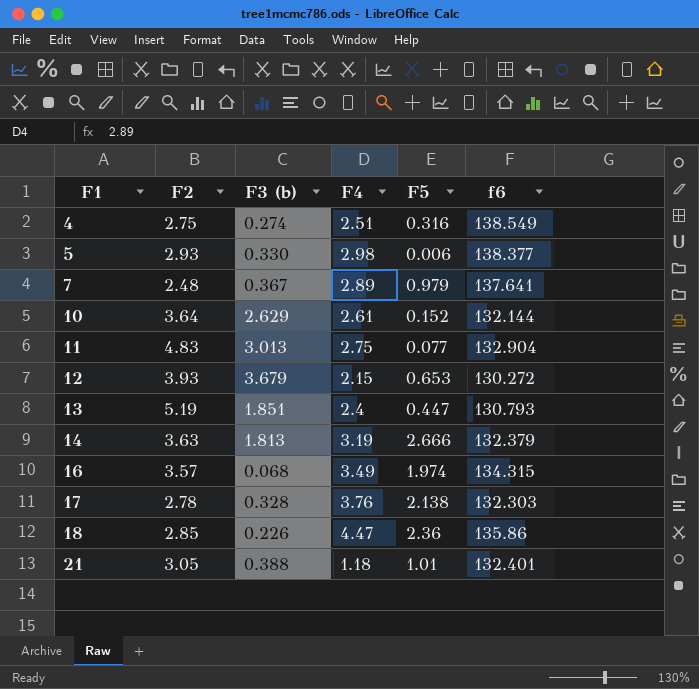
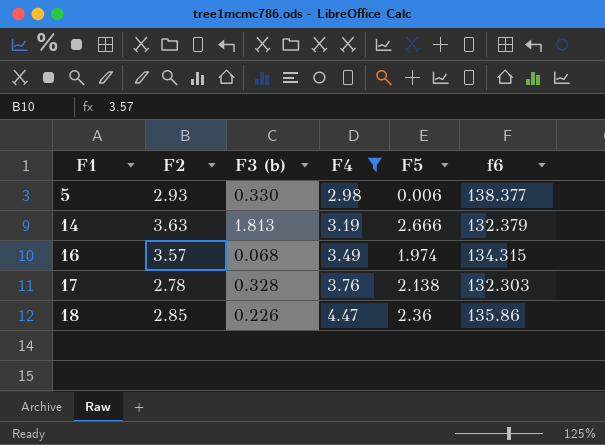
filter: none -> F4 >= 2.98

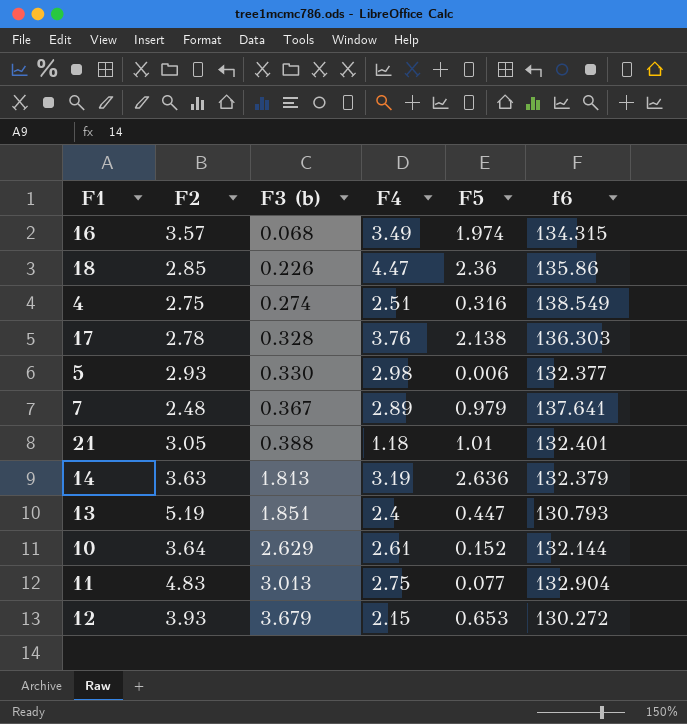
filter: F4 >= 2.98 -> none
row order: F1 ascending -> F3 (b) ascending
17 | f6: 132.303 -> 136.303
5 | f6: 138.377 -> 132.377
14 | F5: 2.666 -> 2.636

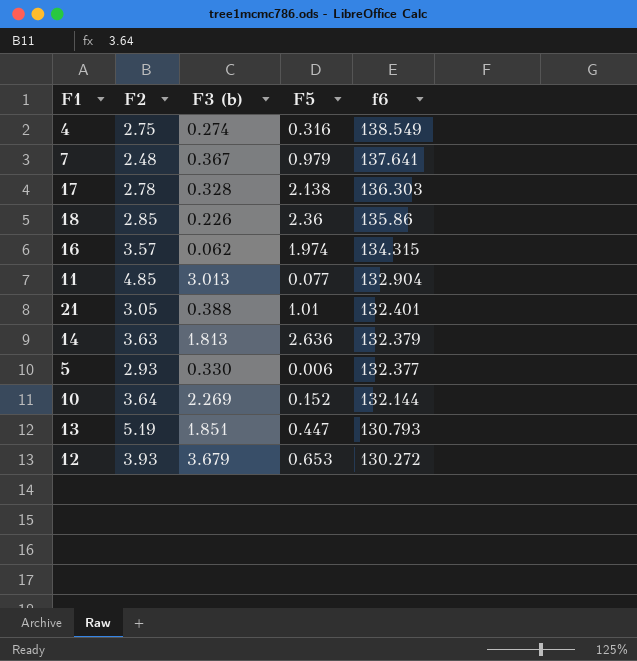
row order: F3 (b) ascending -> f6 descending
column F4 | position: 4 -> none
16 | F3 (b): 0.068 -> 0.062
11 | F2: 4.83 -> 4.85
10 | F3 (b): 2.629 -> 2.269

